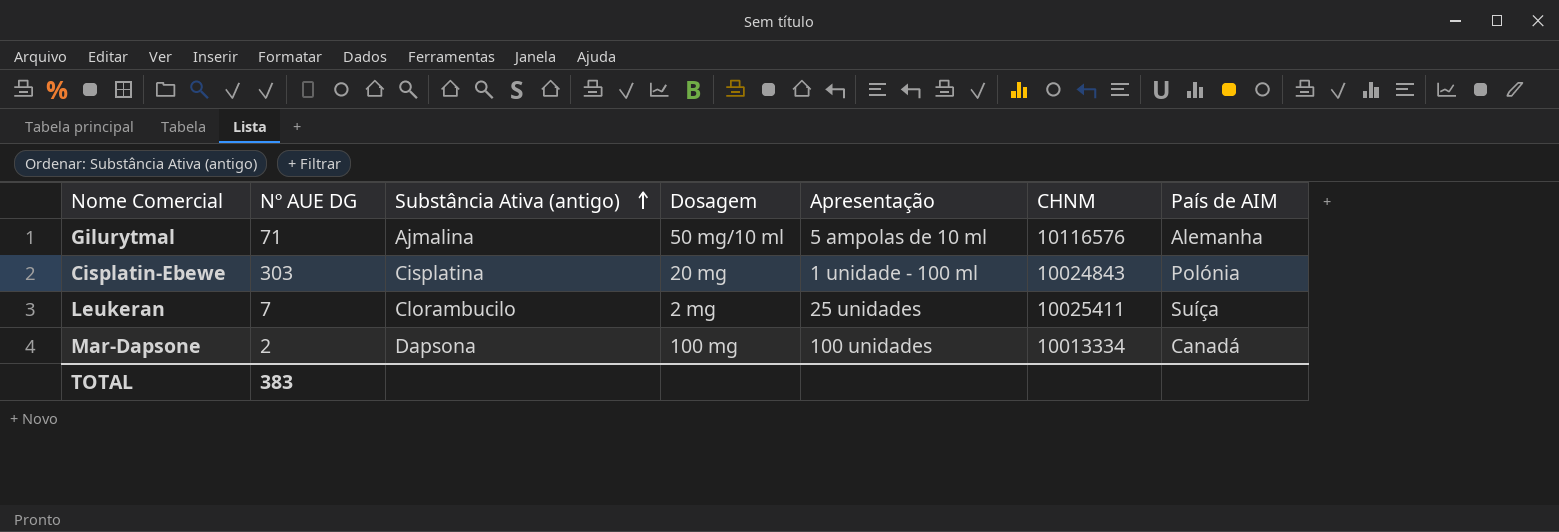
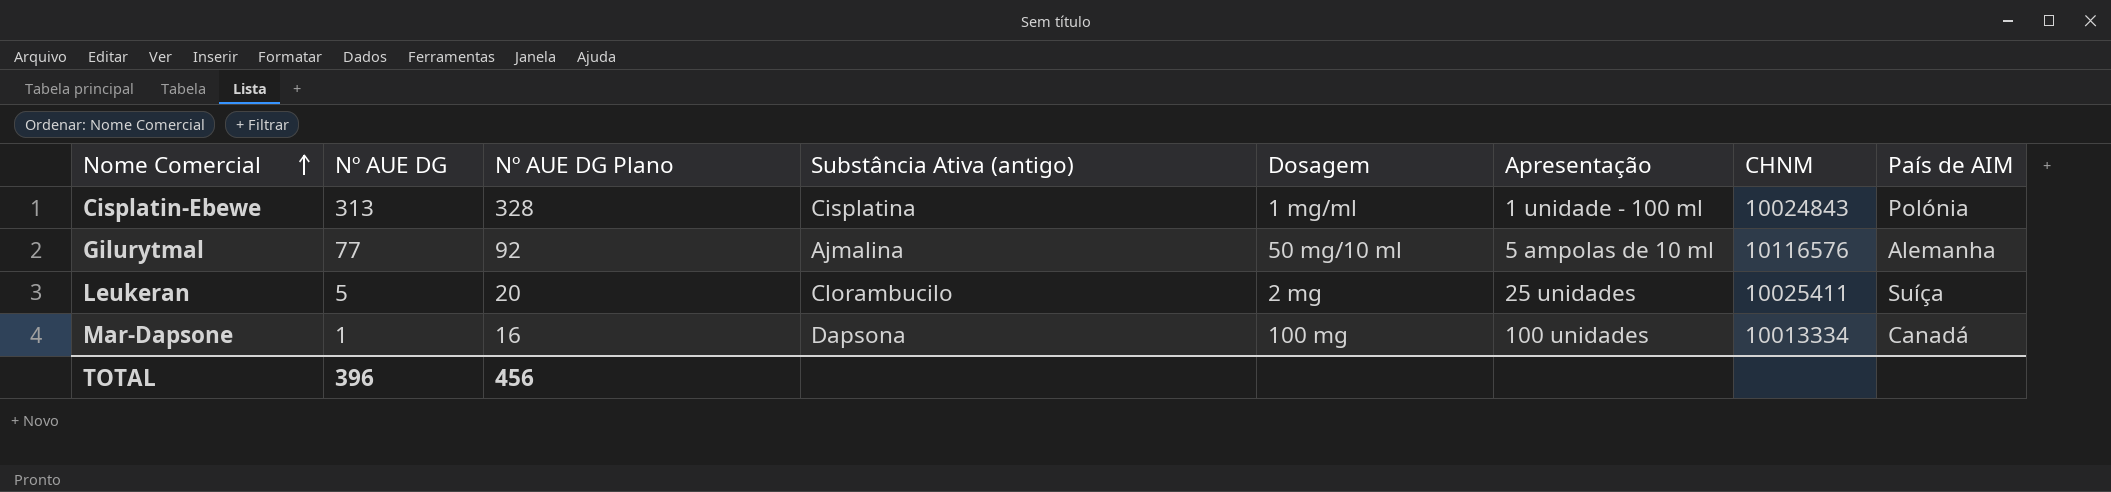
row order: Substância Ativa (antigo) ascending -> Nome Comercial ascending
column Nº AUE DG Plano | formula: none -> [Nº AUE DG] + 15
Cisplatin-Ebewe | Nº AUE DG: 303 -> 313
Cisplatin-Ebewe | Dosagem: 20 mg -> 1 mg/ml
Gilurytmal | Nº AUE DG: 71 -> 77
Leukeran | Nº AUE DG: 7 -> 5
Mar-Dapsone | Nº AUE DG: 2 -> 1
TOTAL | Nº AUE DG: 383 -> 396

